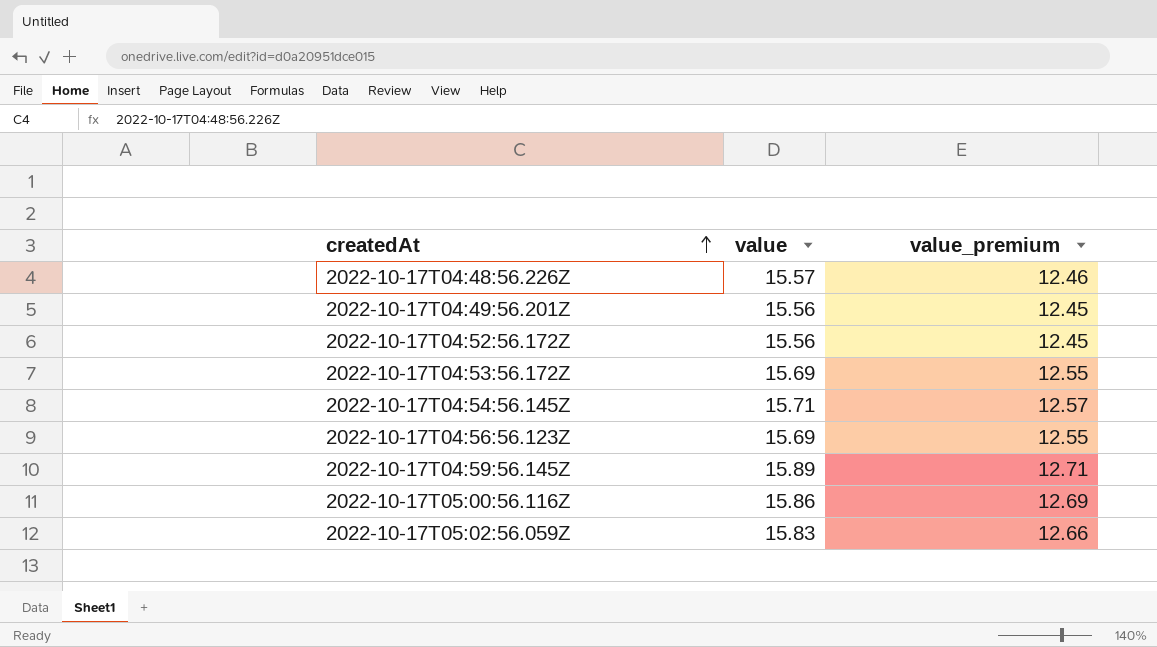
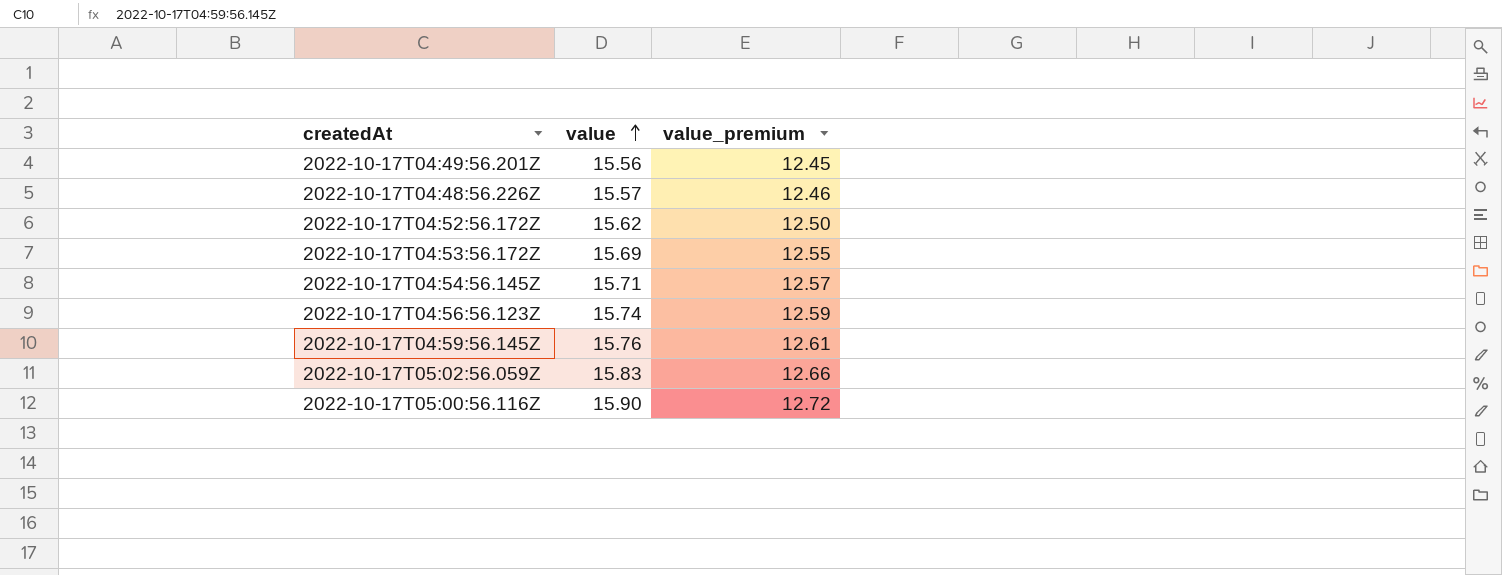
row order: createdAt ascending -> value ascending
2022-10-17T04:52:56.172Z | value: 15.56 -> 15.62
2022-10-17T04:52:56.172Z | value_premium: 12.45 -> 12.50
2022-10-17T04:56:56.123Z | value: 15.69 -> 15.74
2022-10-17T04:56:56.123Z | value_premium: 12.55 -> 12.59
2022-10-17T04:59:56.145Z | value: 15.89 -> 15.76
2022-10-17T04:59:56.145Z | value_premium: 12.71 -> 12.61
2022-10-17T05:00:56.116Z | value: 15.86 -> 15.90
2022-10-17T05:00:56.116Z | value_premium: 12.69 -> 12.72

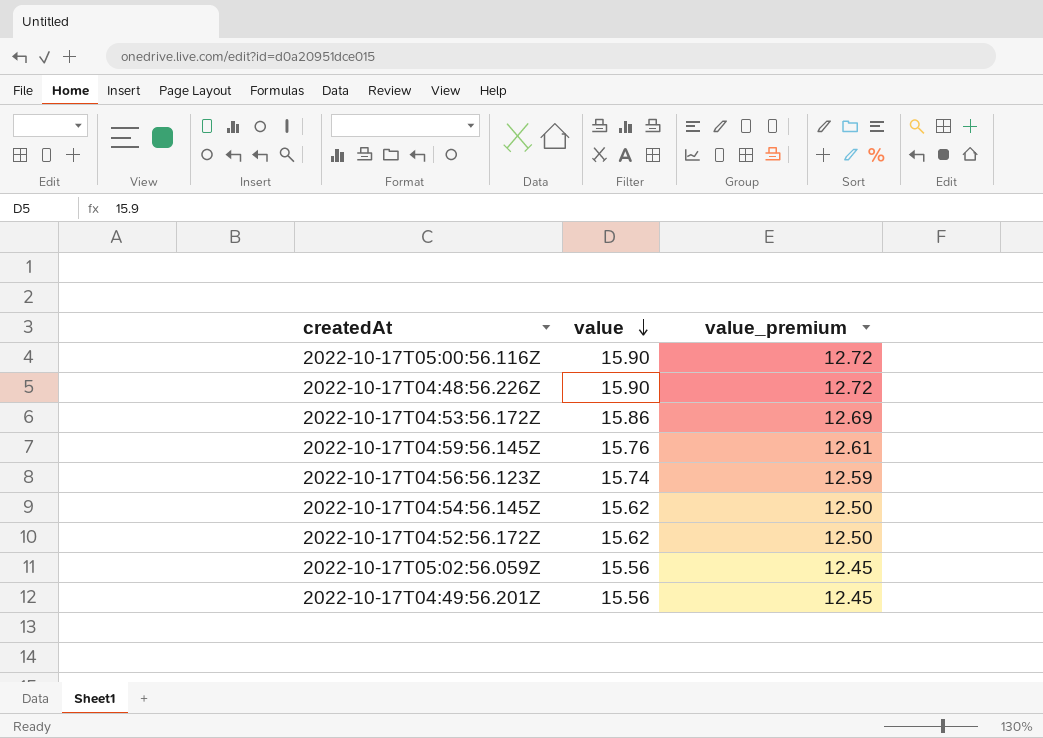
row order: value ascending -> value descending
2022-10-17T04:48:56.226Z | value: 15.57 -> 15.90
2022-10-17T04:48:56.226Z | value_premium: 12.46 -> 12.72
2022-10-17T04:53:56.172Z | value: 15.69 -> 15.86
2022-10-17T04:53:56.172Z | value_premium: 12.55 -> 12.69
2022-10-17T04:54:56.145Z | value: 15.71 -> 15.62
2022-10-17T04:54:56.145Z | value_premium: 12.57 -> 12.50
2022-10-17T05:02:56.059Z | value: 15.83 -> 15.56
2022-10-17T05:02:56.059Z | value_premium: 12.66 -> 12.45

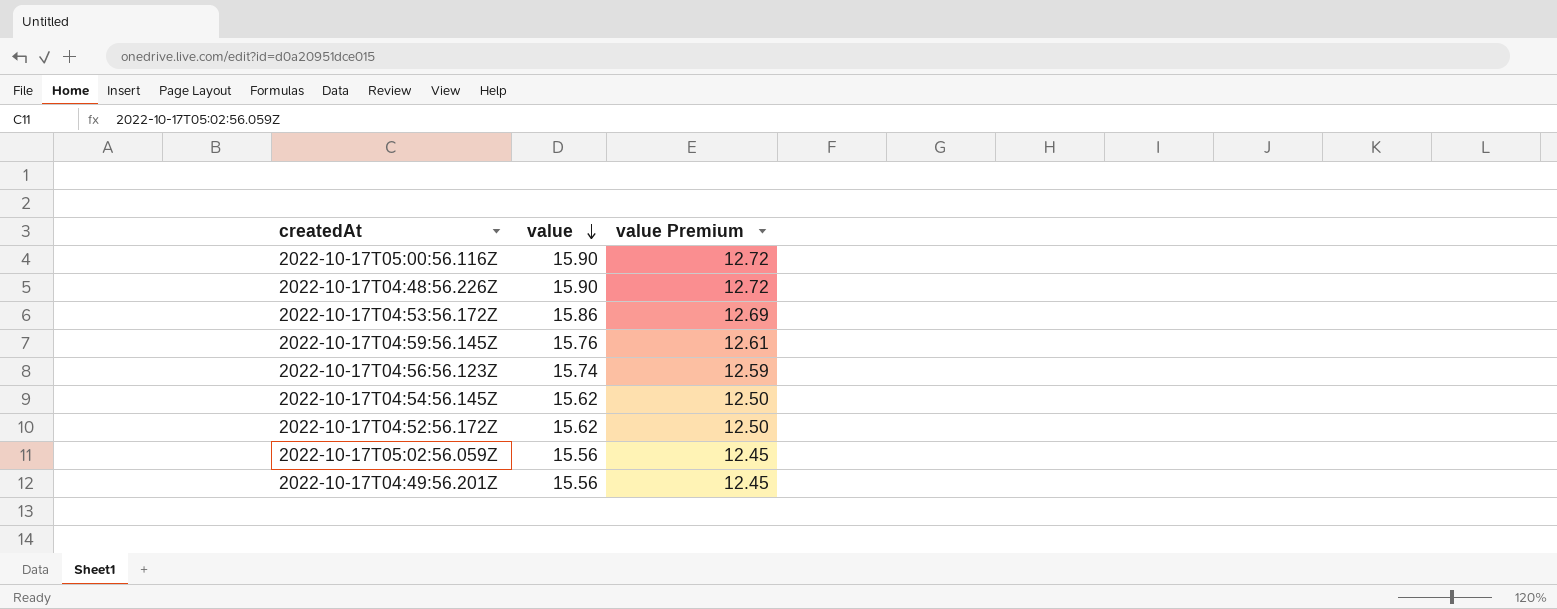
column name: value_premium -> value Premium

